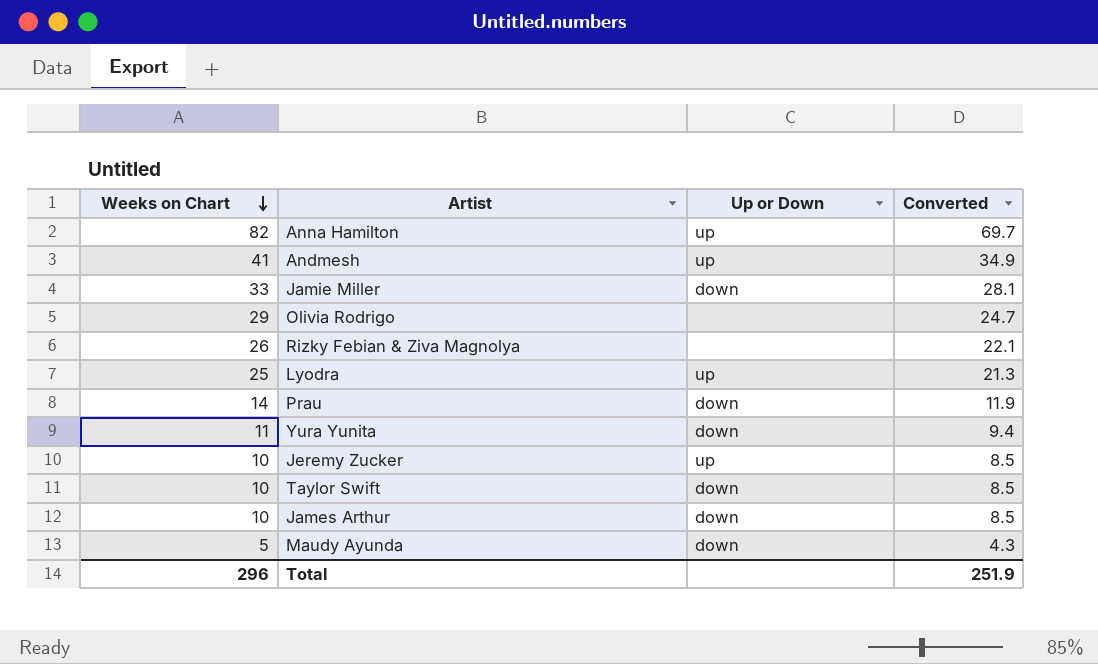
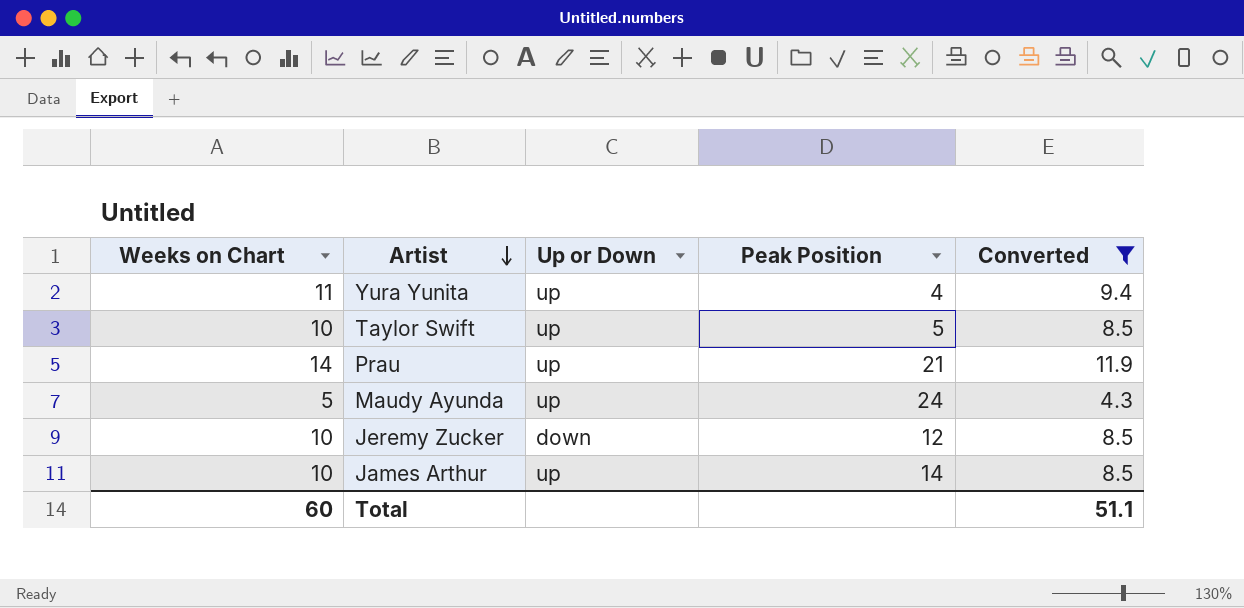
filter: none -> Converted <= 11.9
row order: Weeks on Chart descending -> Artist descending
column Peak Position | position: none -> 4
Yura Yunita | Up or Down: down -> up
Taylor Swift | Up or Down: down -> up
Prau | Up or Down: down -> up
Maudy Ayunda | Up or Down: down -> up
Jeremy Zucker | Up or Down: up -> down
James Arthur | Up or Down: down -> up
Total | Weeks on Chart: 296 -> 60
Total | Converted: 251.9 -> 51.1

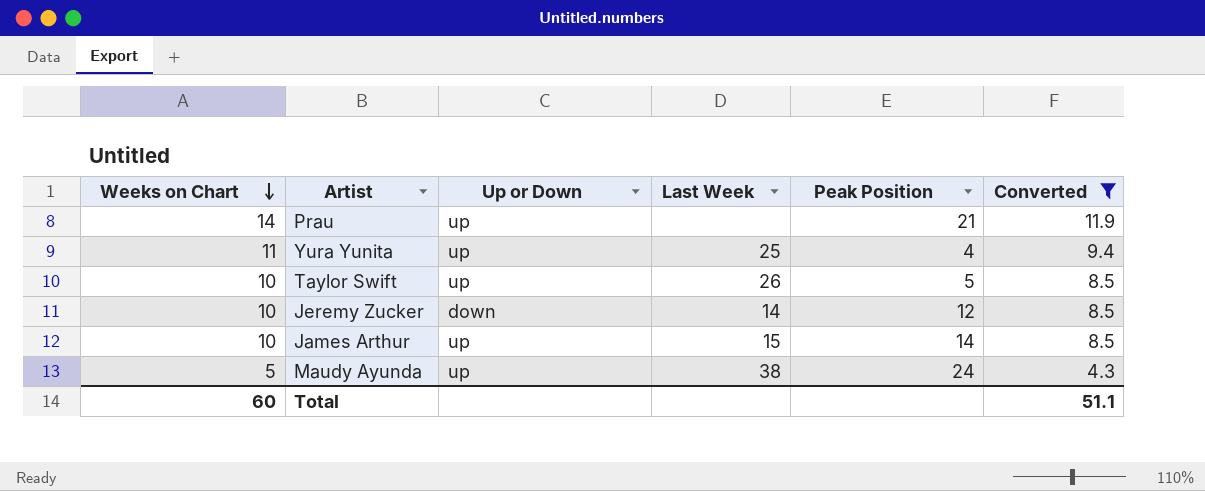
row order: Artist descending -> Weeks on Chart descending
column Last Week | position: none -> 4

